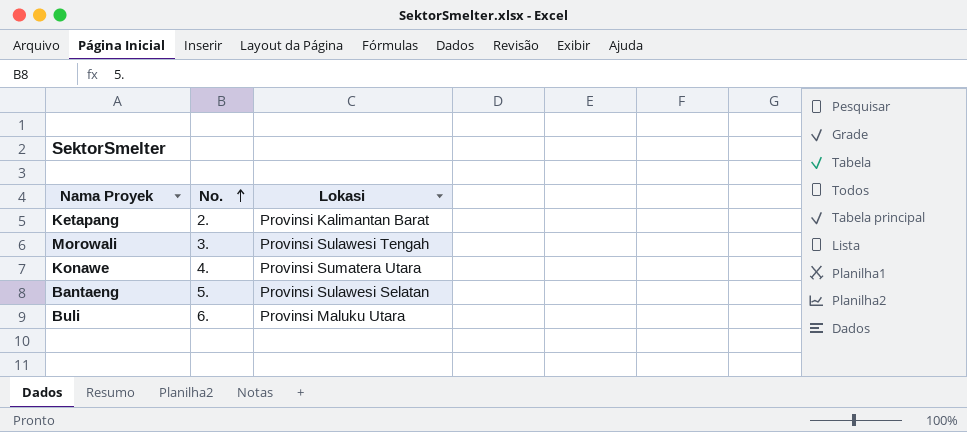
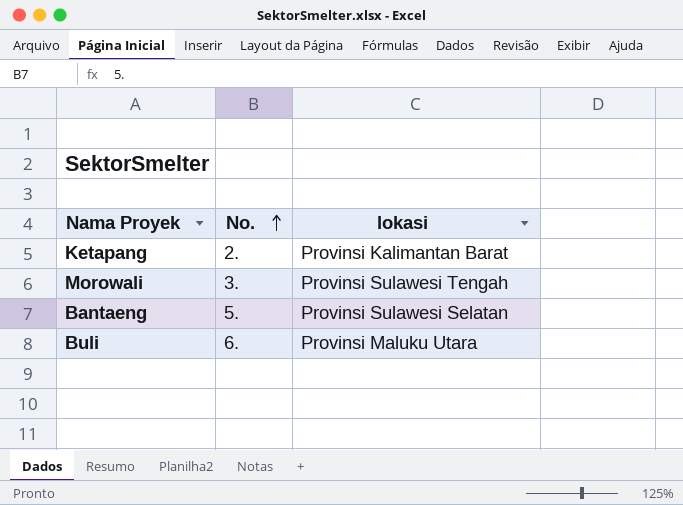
column name: Lokasi -> lokasi
row Konawe: 4. | Provinsi Sumatera Utara -> none

